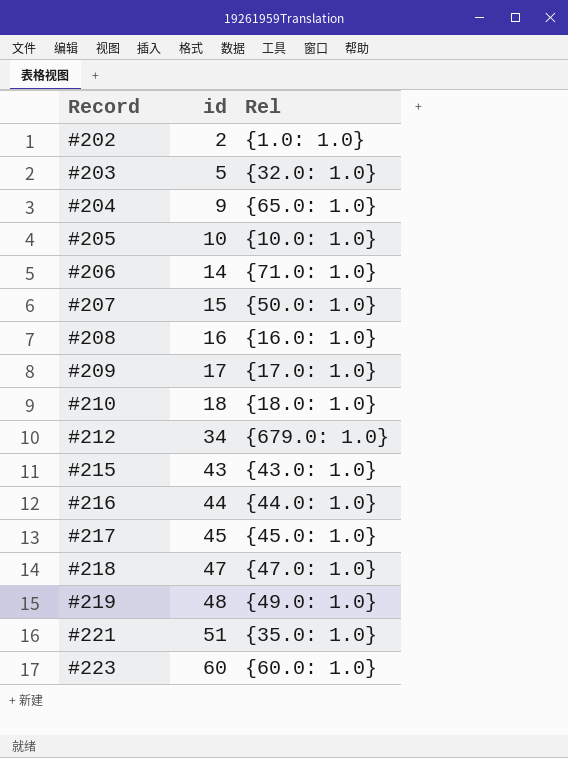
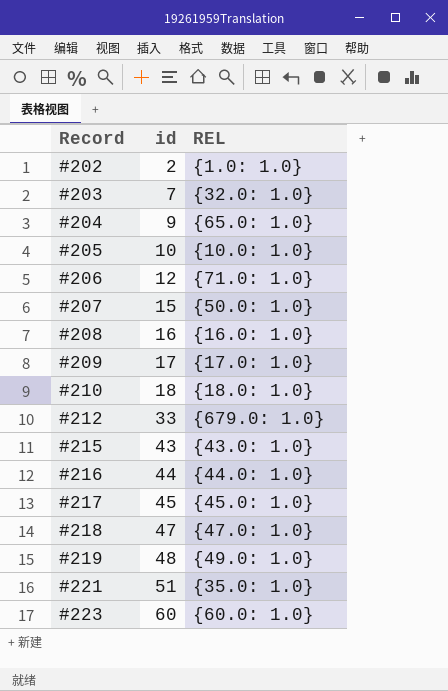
column name: Rel -> REL
#203 | id: 5 -> 7
#206 | id: 14 -> 12
#212 | id: 34 -> 33

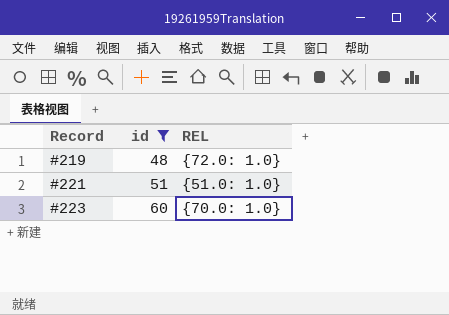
filter: none -> id >= 48
#219 | REL: {49.0: 1.0} -> {72.0: 1.0}
#221 | REL: {35.0: 1.0} -> {51.0: 1.0}
#223 | REL: {60.0: 1.0} -> {70.0: 1.0}

